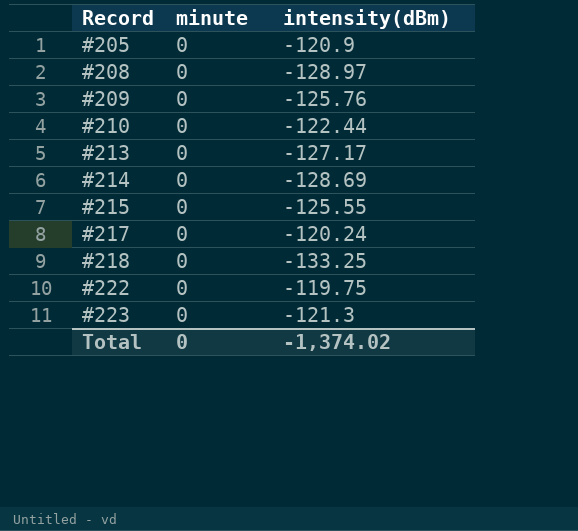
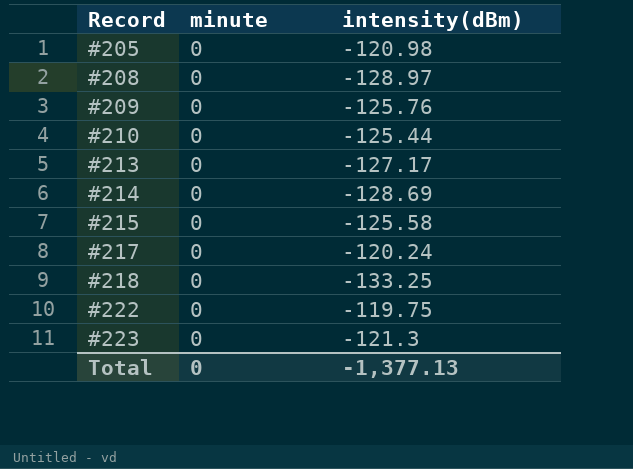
#205 | intensity(dBm): -120.9 -> -120.98
#210 | intensity(dBm): -122.44 -> -125.44
#215 | intensity(dBm): -125.55 -> -125.58
Total | intensity(dBm): -1,374.02 -> -1,377.13

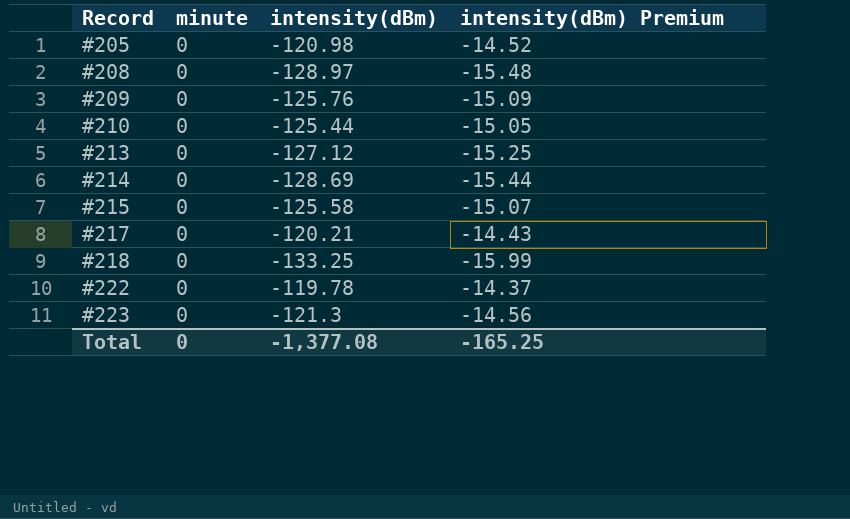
column intensity(dBm) Premium | formula: none -> [intensity(dBm)] * 0.12
#213 | intensity(dBm): -127.17 -> -127.12
#217 | intensity(dBm): -120.24 -> -120.21
#222 | intensity(dBm): -119.75 -> -119.78
Total | intensity(dBm): -1,377.13 -> -1,377.08

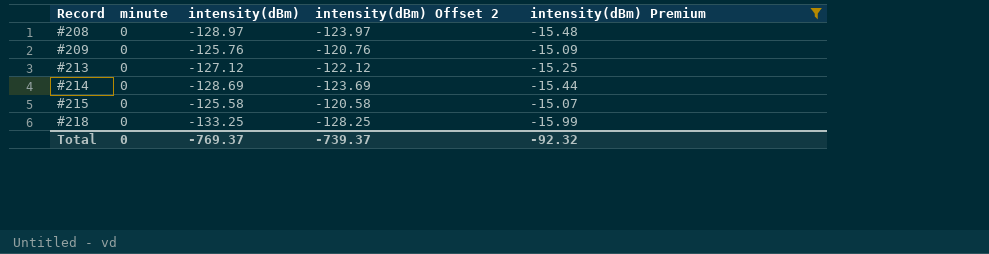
filter: none -> intensity(dBm) Premium <= -15.07
column intensity(dBm) Offset 2 | formula: none -> [intensity(dBm)] + 5
Total | intensity(dBm): -1,377.08 -> -769.37
Total | intensity(dBm) Premium: -165.25 -> -92.32

